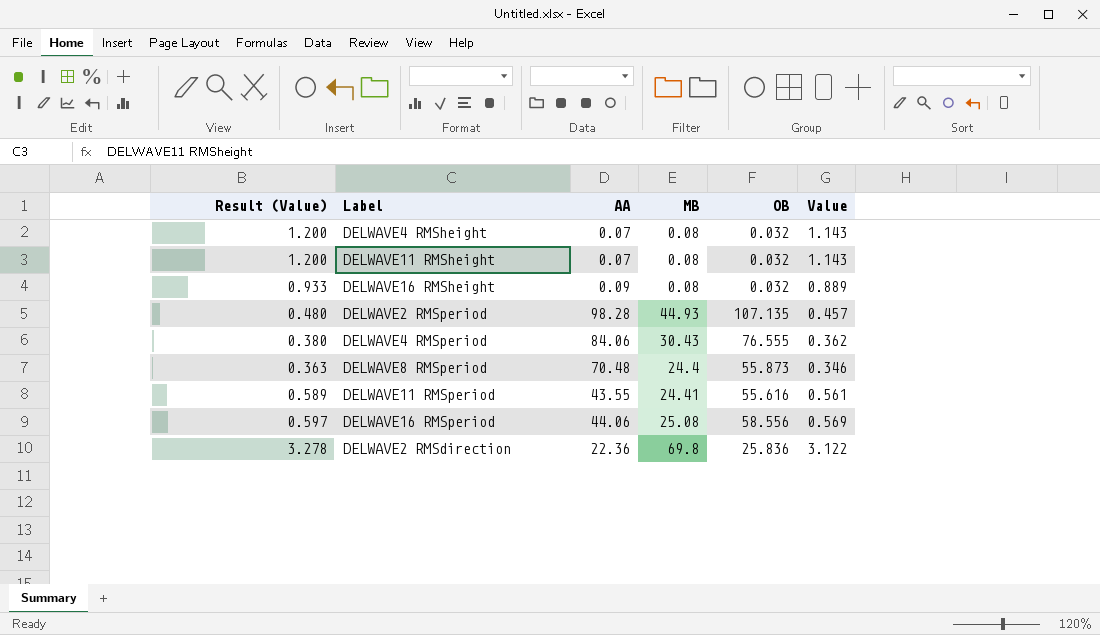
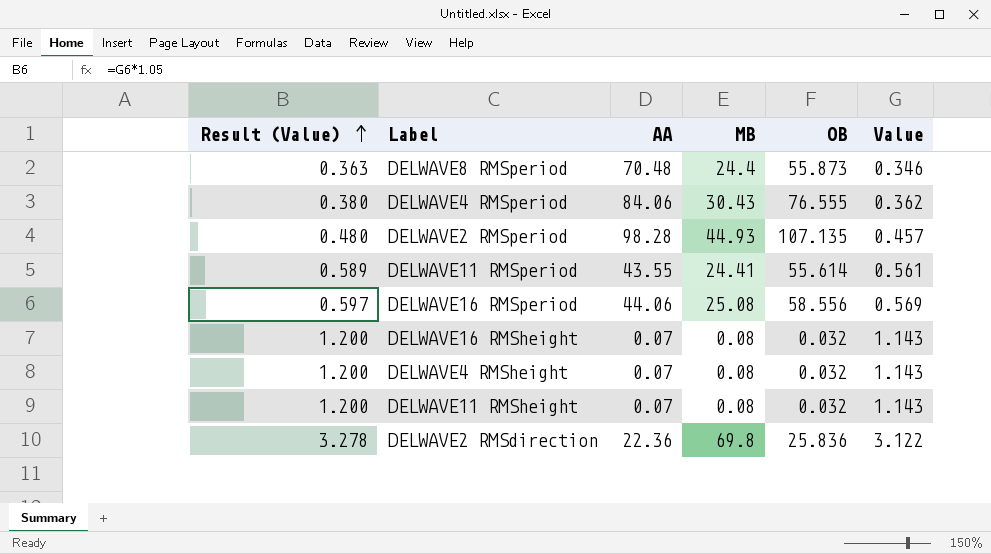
row order: none -> Result (Value) ascending
DELWAVE11 RMSperiod | OB: 55.616 -> 55.614
DELWAVE16 RMSheight | Result (Value): 0.933 -> 1.200
DELWAVE16 RMSheight | AA: 0.09 -> 0.07
DELWAVE16 RMSheight | Value: 0.889 -> 1.143

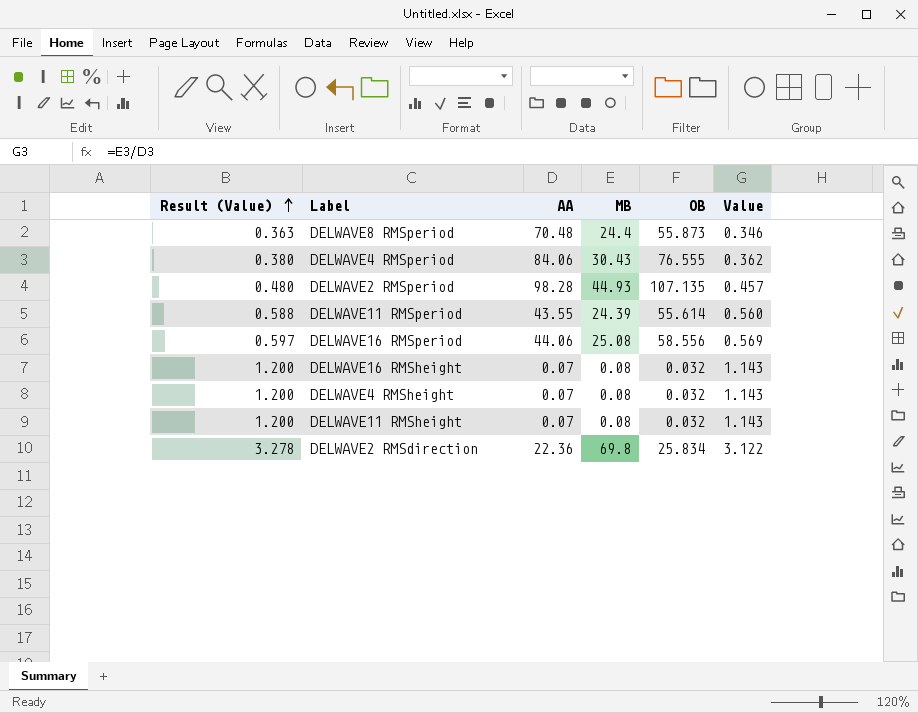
DELWAVE11 RMSperiod | Result (Value): 0.589 -> 0.588
DELWAVE11 RMSperiod | MB: 24.41 -> 24.39
DELWAVE11 RMSperiod | Value: 0.561 -> 0.560
DELWAVE2 RMSdirection | OB: 25.836 -> 25.834

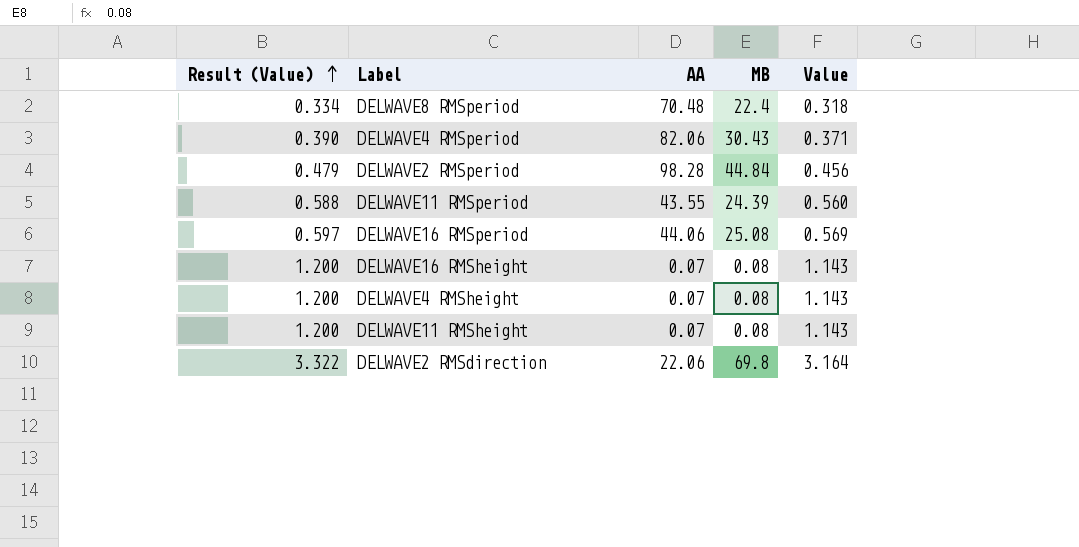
column OB | position: 5 -> none
DELWAVE8 RMSperiod | Result (Value): 0.363 -> 0.334
DELWAVE8 RMSperiod | MB: 24.4 -> 22.4
DELWAVE8 RMSperiod | Value: 0.346 -> 0.318
DELWAVE4 RMSperiod | Result (Value): 0.380 -> 0.390
DELWAVE4 RMSperiod | AA: 84.06 -> 82.06
DELWAVE4 RMSperiod | Value: 0.362 -> 0.371
DELWAVE2 RMSperiod | Result (Value): 0.480 -> 0.479
DELWAVE2 RMSperiod | MB: 44.93 -> 44.84
DELWAVE2 RMSperiod | Value: 0.457 -> 0.456
DELWAVE2 RMSdirection | Result (Value): 3.278 -> 3.322
DELWAVE2 RMSdirection | AA: 22.36 -> 22.06
DELWAVE2 RMSdirection | Value: 3.122 -> 3.164

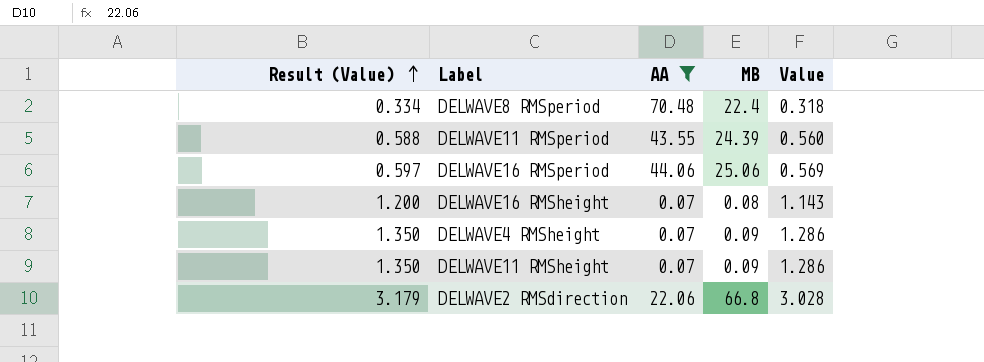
filter: none -> AA <= 70.48
DELWAVE16 RMSperiod | MB: 25.08 -> 25.06
DELWAVE4 RMSheight | Result (Value): 1.200 -> 1.350
DELWAVE4 RMSheight | MB: 0.08 -> 0.09
DELWAVE4 RMSheight | Value: 1.143 -> 1.286
DELWAVE11 RMSheight | Result (Value): 1.200 -> 1.350
DELWAVE11 RMSheight | MB: 0.08 -> 0.09
DELWAVE11 RMSheight | Value: 1.143 -> 1.286
DELWAVE2 RMSdirection | Result (Value): 3.322 -> 3.179
DELWAVE2 RMSdirection | MB: 69.8 -> 66.8
DELWAVE2 RMSdirection | Value: 3.164 -> 3.028

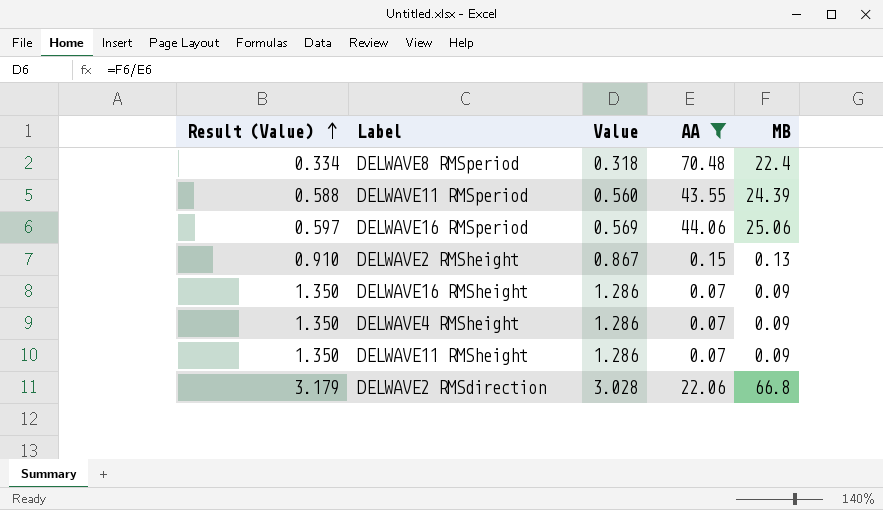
column Value | position: 5 -> 3
row DELWAVE2 RMSheight: none -> 0.910 | 0.867 | 0.15 | 0.13
DELWAVE16 RMSheight | Result (Value): 1.200 -> 1.350
DELWAVE16 RMSheight | Value: 1.143 -> 1.286
DELWAVE16 RMSheight | MB: 0.08 -> 0.09

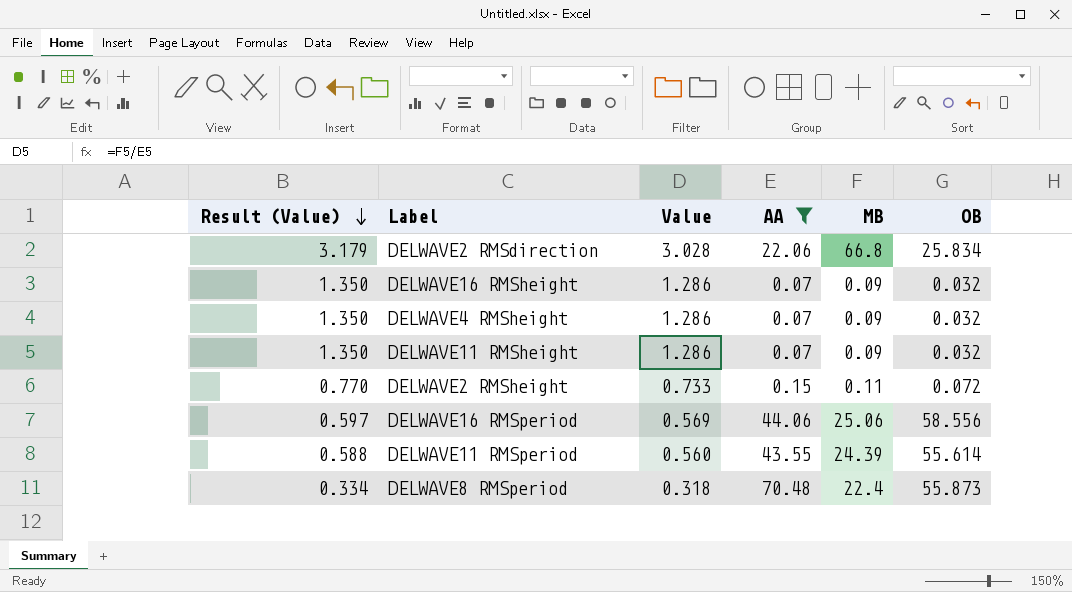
row order: Result (Value) ascending -> Result (Value) descending
column OB | position: none -> 6
DELWAVE2 RMSheight | Result (Value): 0.910 -> 0.770
DELWAVE2 RMSheight | Value: 0.867 -> 0.733
DELWAVE2 RMSheight | MB: 0.13 -> 0.11

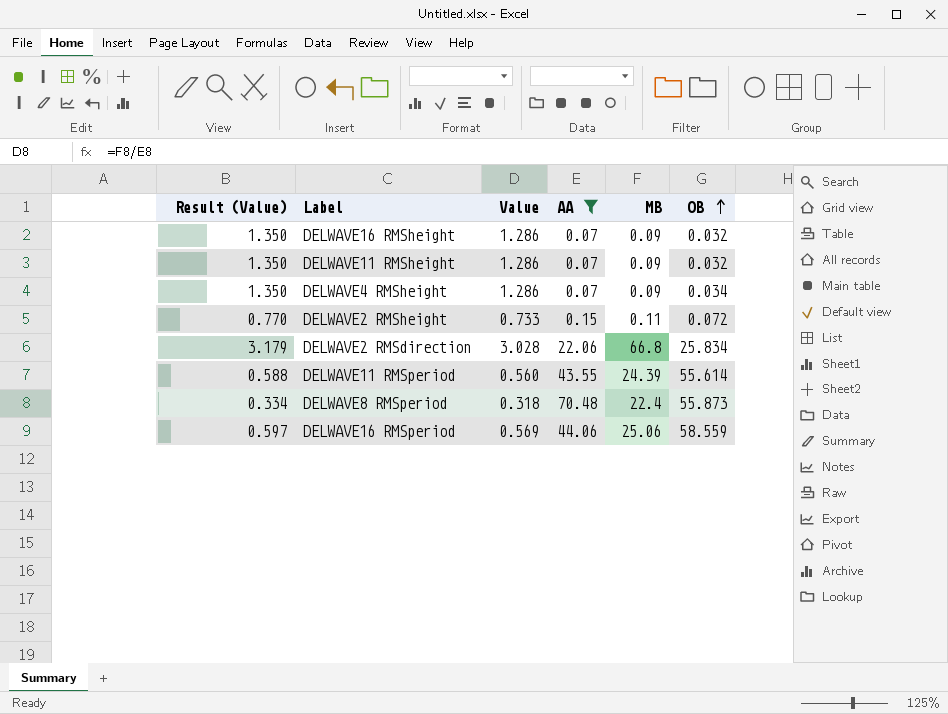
row order: Result (Value) descending -> OB ascending
DELWAVE4 RMSheight | OB: 0.032 -> 0.034
DELWAVE16 RMSperiod | OB: 58.556 -> 58.559

